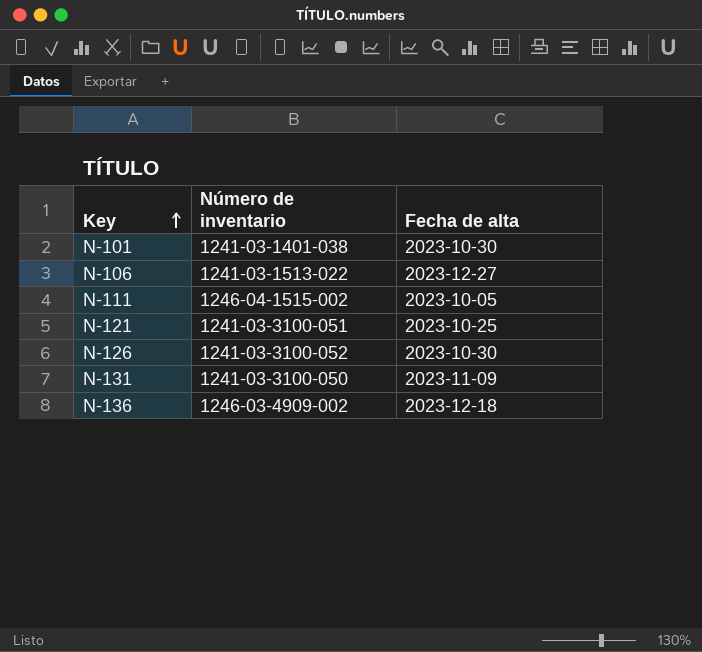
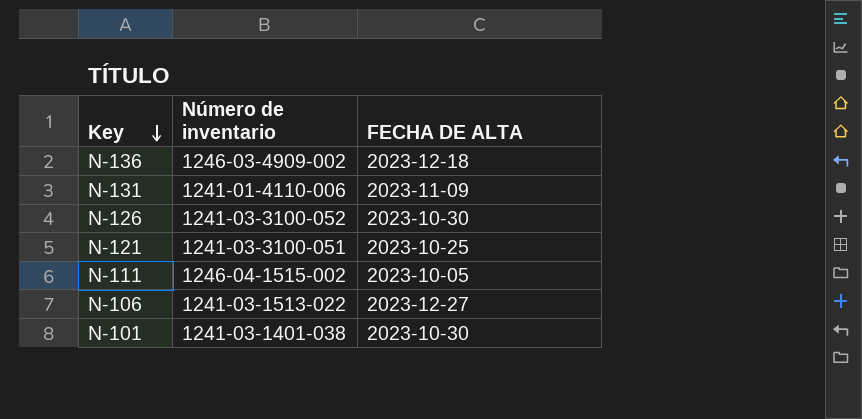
row order: Key ascending -> Key descending
column name: Fecha de alta -> FECHA DE ALTA
N-131 | Número de inventario: 1241-03-3100-050 -> 1241-01-4110-006

